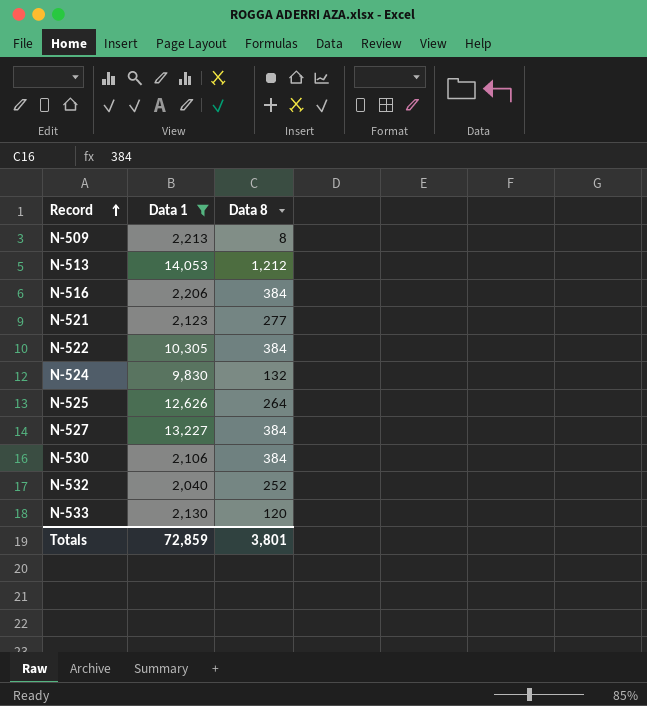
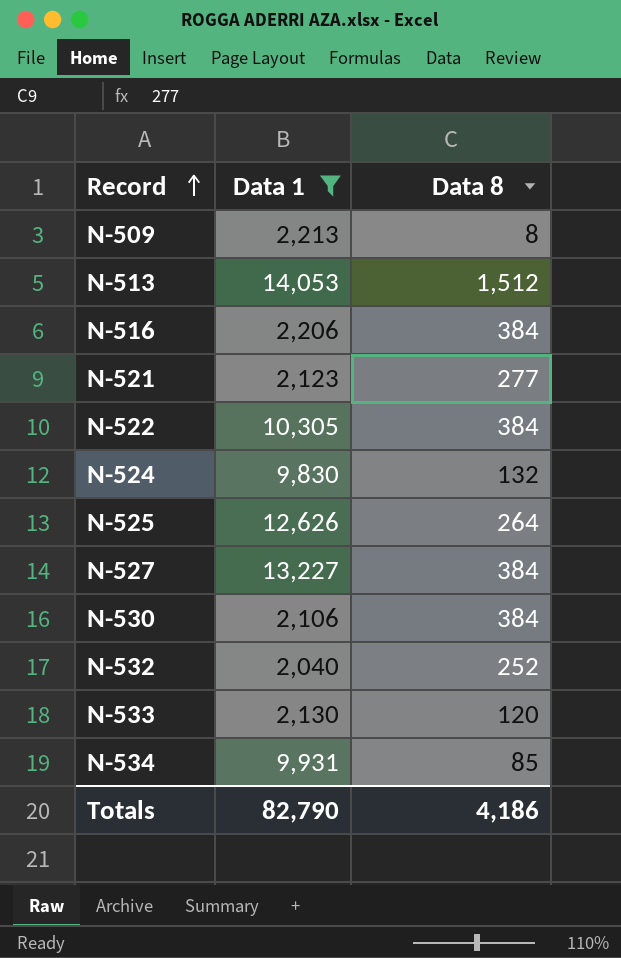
N-513 | Data 8: 1,212 -> 1,512
row N-534: none -> 9,931 | 85
Totals | Data 1: 72,859 -> 82,790
Totals | Data 8: 3,801 -> 4,186

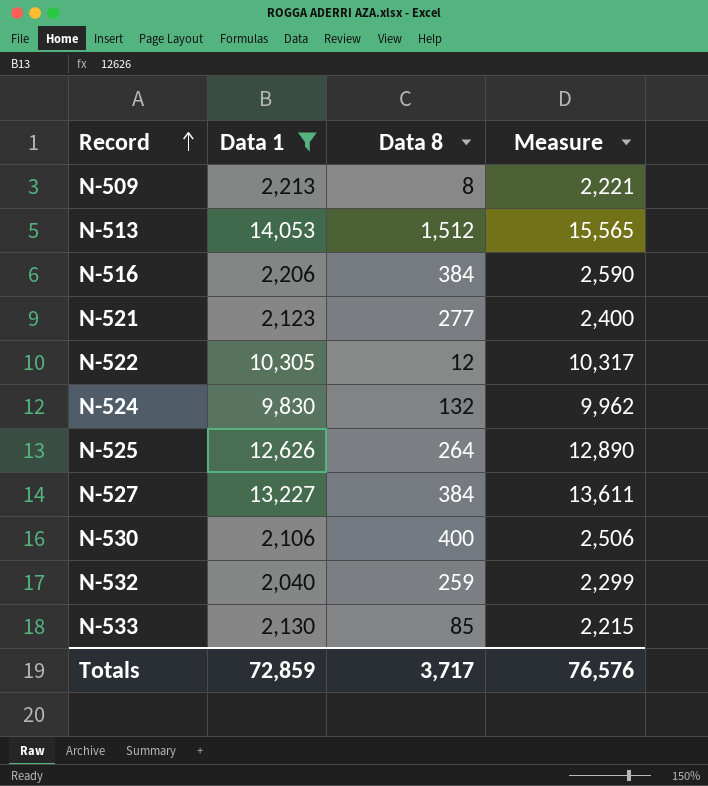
column Measure | formula: none -> [Data 1] + [Data 8]
row N-534: 9,931 | 85 -> none
N-522 | Data 8: 384 -> 12
N-530 | Data 8: 384 -> 400
N-532 | Data 8: 252 -> 259
N-533 | Data 8: 120 -> 85
Totals | Data 1: 82,790 -> 72,859
Totals | Data 8: 4,186 -> 3,717

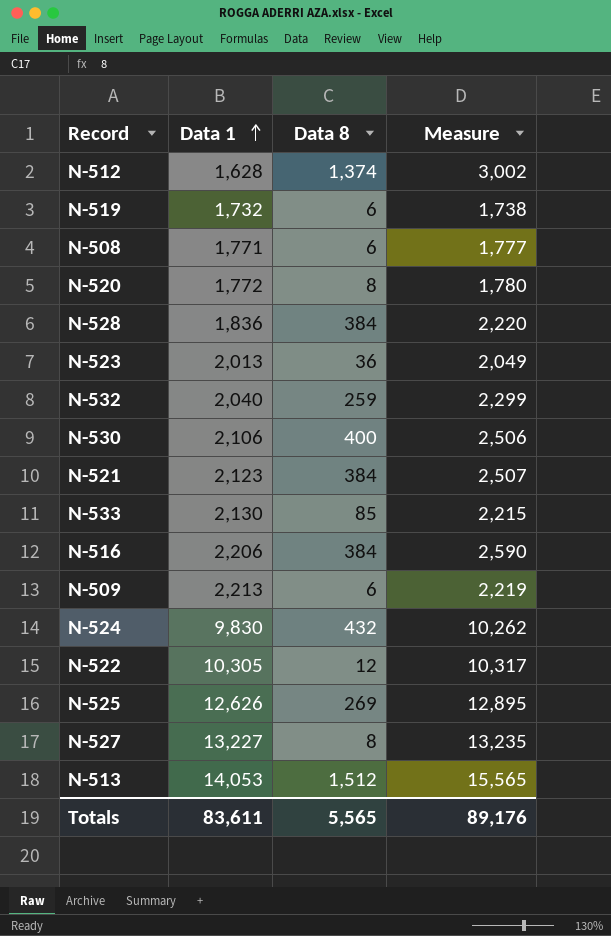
filter: Data 1 >= 2,040 -> none
row order: Record ascending -> Data 1 ascending
N-521 | Data 8: 277 -> 384
N-521 | Measure: 2,400 -> 2,507
N-509 | Data 8: 8 -> 6
N-509 | Measure: 2,221 -> 2,219
N-524 | Data 8: 132 -> 432
N-524 | Measure: 9,962 -> 10,262
N-525 | Data 8: 264 -> 269
N-525 | Measure: 12,890 -> 12,895
N-527 | Data 8: 384 -> 8
N-527 | Measure: 13,611 -> 13,235
Totals | Data 1: 72,859 -> 83,611
Totals | Data 8: 3,717 -> 5,565
Totals | Measure: 76,576 -> 89,176

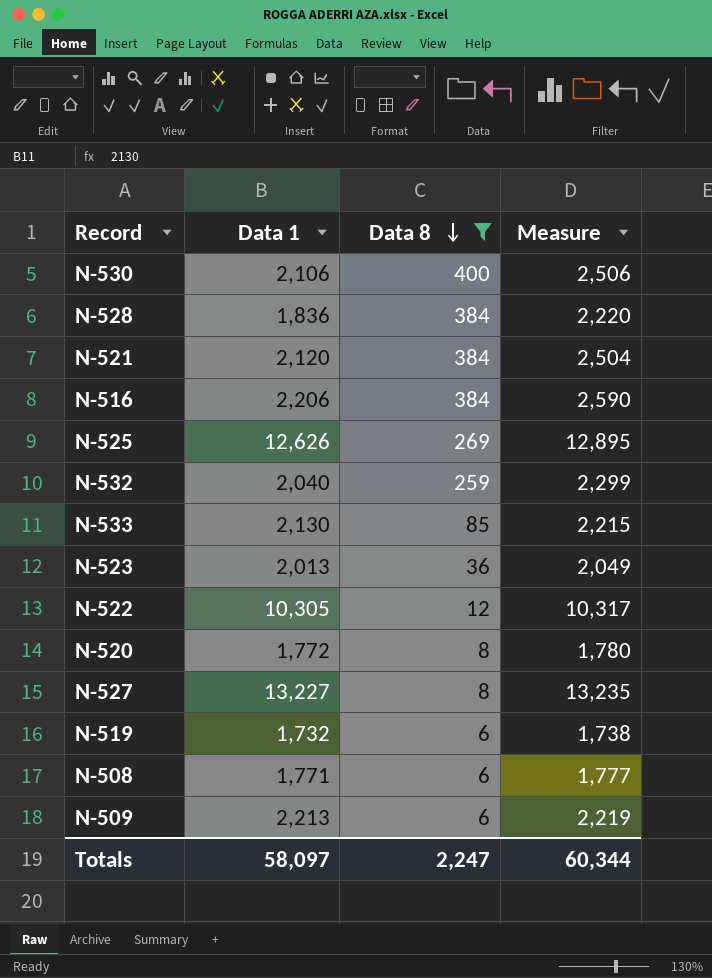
filter: none -> Data 8 <= 400
row order: Data 1 ascending -> Data 8 descending
N-521 | Data 1: 2,123 -> 2,120
N-521 | Measure: 2,507 -> 2,504
Totals | Data 1: 83,611 -> 58,097
Totals | Data 8: 5,565 -> 2,247
Totals | Measure: 89,176 -> 60,344

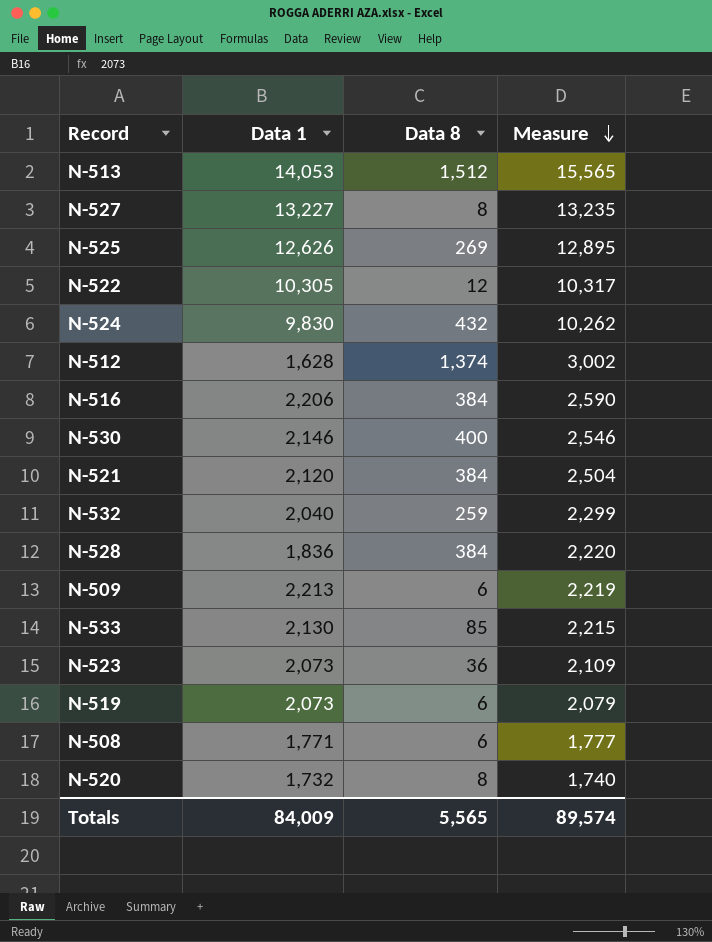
filter: Data 8 <= 400 -> none
row order: Data 8 descending -> Measure descending
N-530 | Data 1: 2,106 -> 2,146
N-530 | Measure: 2,506 -> 2,546
N-523 | Data 1: 2,013 -> 2,073
N-523 | Measure: 2,049 -> 2,109
N-519 | Data 1: 1,732 -> 2,073
N-519 | Measure: 1,738 -> 2,079
N-520 | Data 1: 1,772 -> 1,732
N-520 | Measure: 1,780 -> 1,740
Totals | Data 1: 58,097 -> 84,009
Totals | Data 8: 2,247 -> 5,565
Totals | Measure: 60,344 -> 89,574

